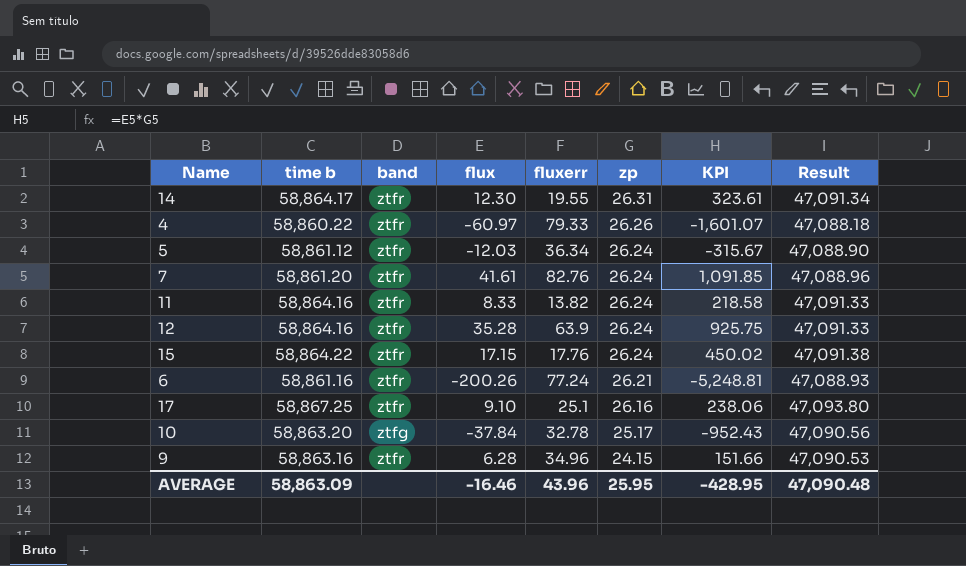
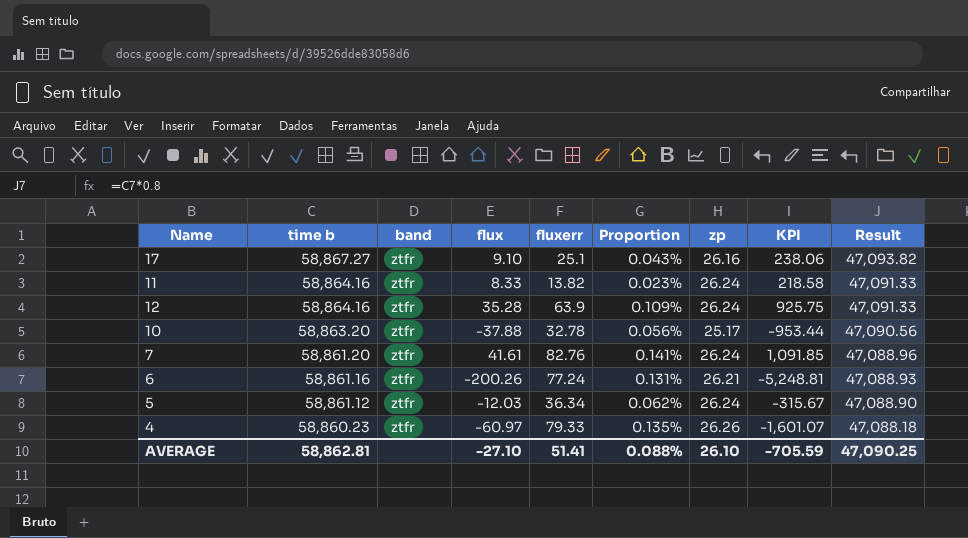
row order: zp descending -> time b descending
column Proportion | formula: none -> [fluxerr] / [time b]
row 14: 58,864.17 | ztfr | 12.30 | 19.55 | 26.31 | 323.61 | 47,091.34 -> none
row 15: 58,864.22 | ztfr | 17.15 | 17.76 | 26.24 | 450.02 | 47,091.38 -> none
row 9: 58,863.16 | ztfr | 6.28 | 34.96 | 24.15 | 151.66 | 47,090.53 -> none
17 | time b: 58,867.25 -> 58,867.27
17 | Result: 47,093.80 -> 47,093.82
10 | band: ztfg -> ztfr
10 | flux: -37.84 -> -37.88
10 | KPI: -952.43 -> -953.44
4 | time b: 58,860.22 -> 58,860.23
AVERAGE | time b: 58,863.09 -> 58,862.81
AVERAGE | flux: -16.46 -> -27.10
AVERAGE | fluxerr: 43.96 -> 51.41
AVERAGE | zp: 25.95 -> 26.10
AVERAGE | KPI: -428.95 -> -705.59
AVERAGE | Result: 47,090.48 -> 47,090.25

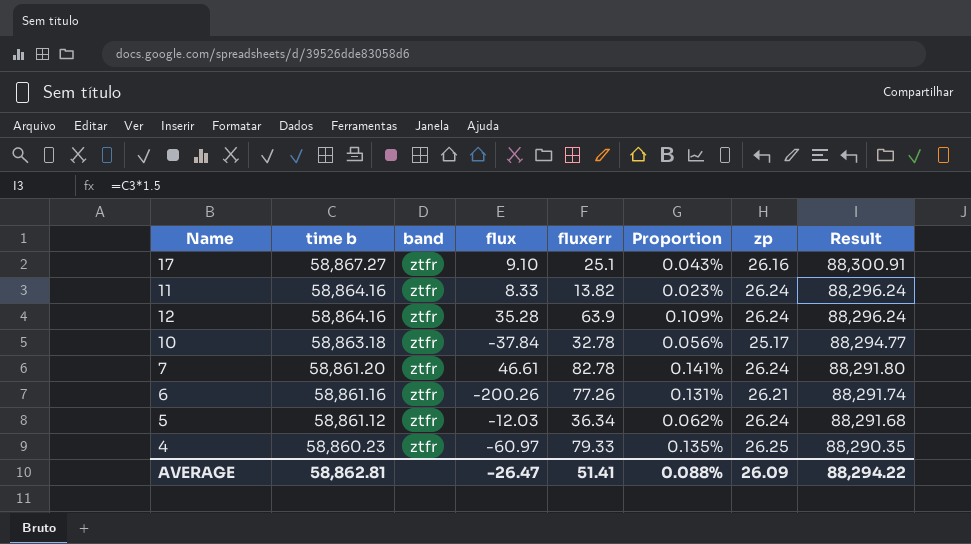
column KPI | formula: [flux] * [zp] -> none
column Result | formula: [time b] * 0.8 -> [time b] * 1.5
10 | time b: 58,863.20 -> 58,863.18
10 | flux: -37.88 -> -37.84
7 | flux: 41.61 -> 46.61
7 | fluxerr: 82.76 -> 82.78
6 | fluxerr: 77.24 -> 77.26
4 | zp: 26.26 -> 26.25
AVERAGE | flux: -27.10 -> -26.47
AVERAGE | zp: 26.10 -> 26.09
AVERAGE | Result: 47,090.25 -> 88,294.22

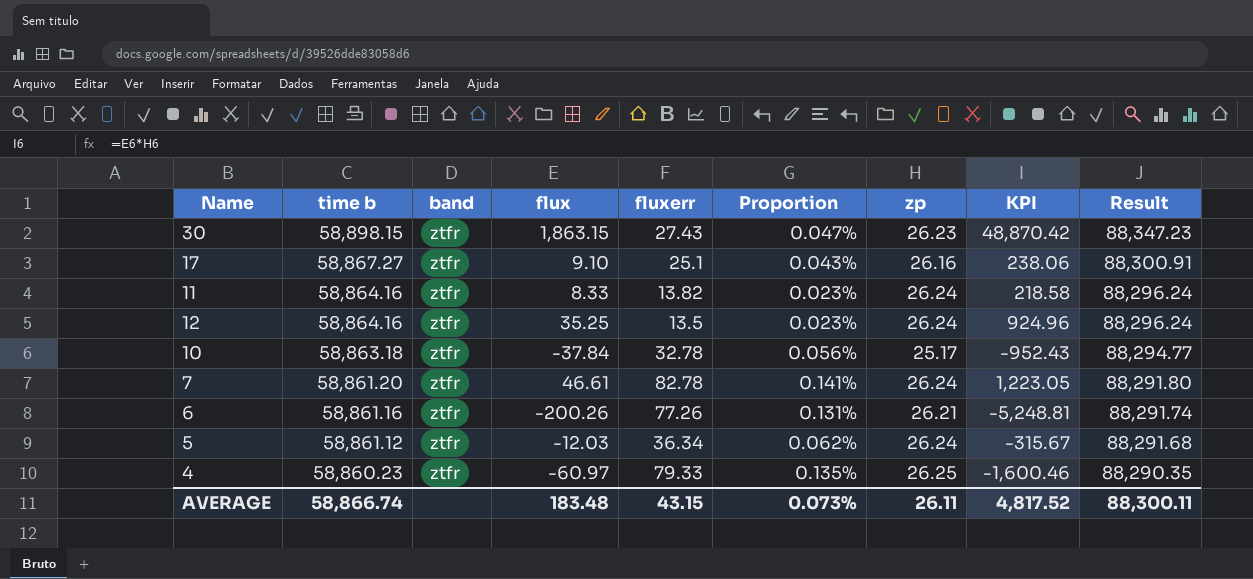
column KPI | formula: none -> [flux] * [zp]
row 30: none -> 58,898.15 | ztfr | 1,863.15 | 27.43 | 0.047% | 26.23 | 48,870.42 | 88,347.23
12 | flux: 35.28 -> 35.25
12 | fluxerr: 63.9 -> 13.5
12 | Proportion: 0.109% -> 0.023%
AVERAGE | time b: 58,862.81 -> 58,866.74
AVERAGE | flux: -26.47 -> 183.48
AVERAGE | fluxerr: 51.41 -> 43.15
AVERAGE | Proportion: 0.088% -> 0.073%
AVERAGE | zp: 26.09 -> 26.11
AVERAGE | Result: 88,294.22 -> 88,300.11

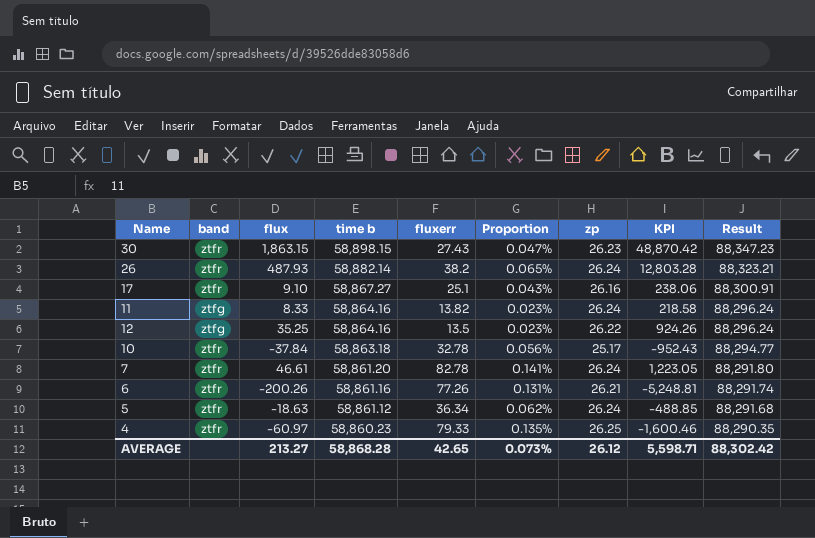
column time b | position: 2 -> 4
row 26: none -> ztfr | 487.93 | 58,882.14 | 38.2 | 0.065% | 26.24 | 12,803.28 | 88,323.21
11 | band: ztfr -> ztfg
12 | band: ztfr -> ztfg
12 | zp: 26.24 -> 26.22
12 | KPI: 924.96 -> 924.26
5 | flux: -12.03 -> -18.63
5 | KPI: -315.67 -> -488.85
AVERAGE | flux: 183.48 -> 213.27
AVERAGE | time b: 58,866.74 -> 58,868.28
AVERAGE | fluxerr: 43.15 -> 42.65
AVERAGE | zp: 26.11 -> 26.12
AVERAGE | KPI: 4,817.52 -> 5,598.71
AVERAGE | Result: 88,300.11 -> 88,302.42

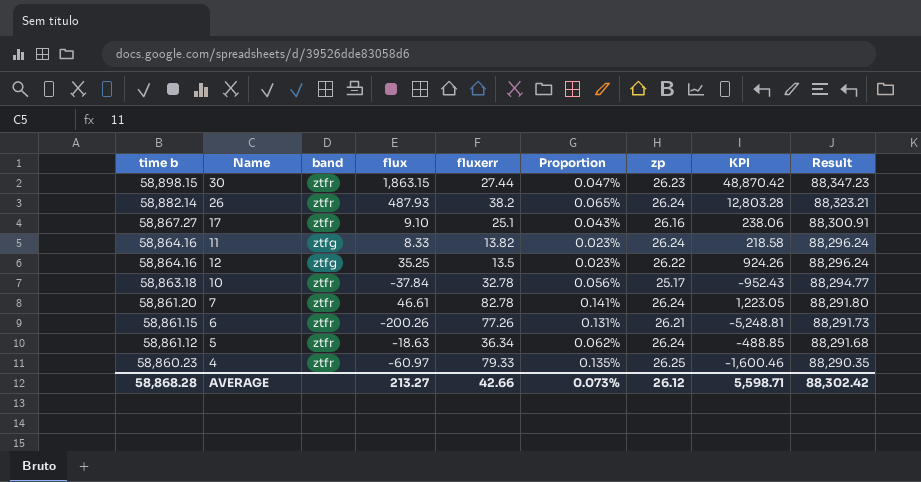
column time b | position: 4 -> 1
30 | fluxerr: 27.43 -> 27.44
6 | time b: 58,861.16 -> 58,861.15
6 | Result: 88,291.74 -> 88,291.73
AVERAGE | fluxerr: 42.65 -> 42.66

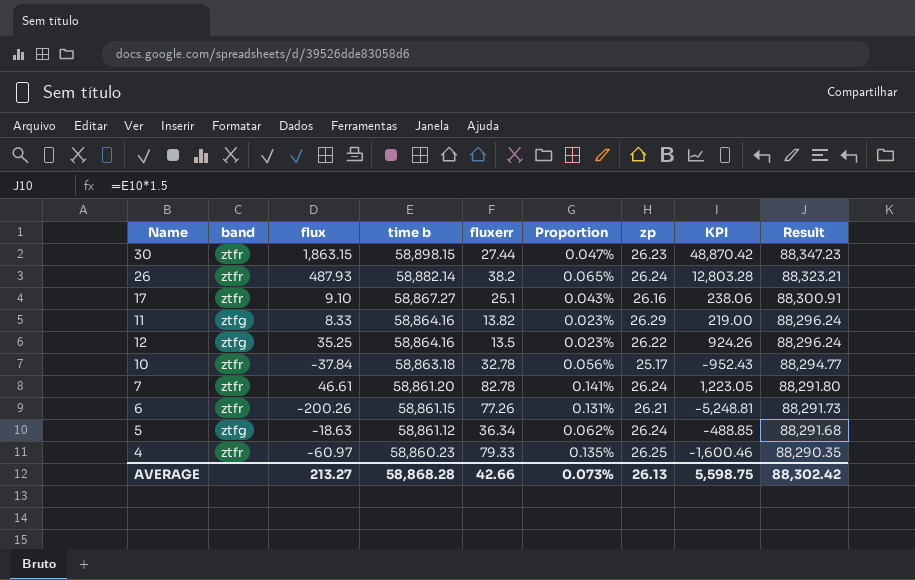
column time b | position: 1 -> 4
11 | zp: 26.24 -> 26.29
11 | KPI: 218.58 -> 219.00
5 | band: ztfr -> ztfg
AVERAGE | zp: 26.12 -> 26.13
AVERAGE | KPI: 5,598.71 -> 5,598.75

